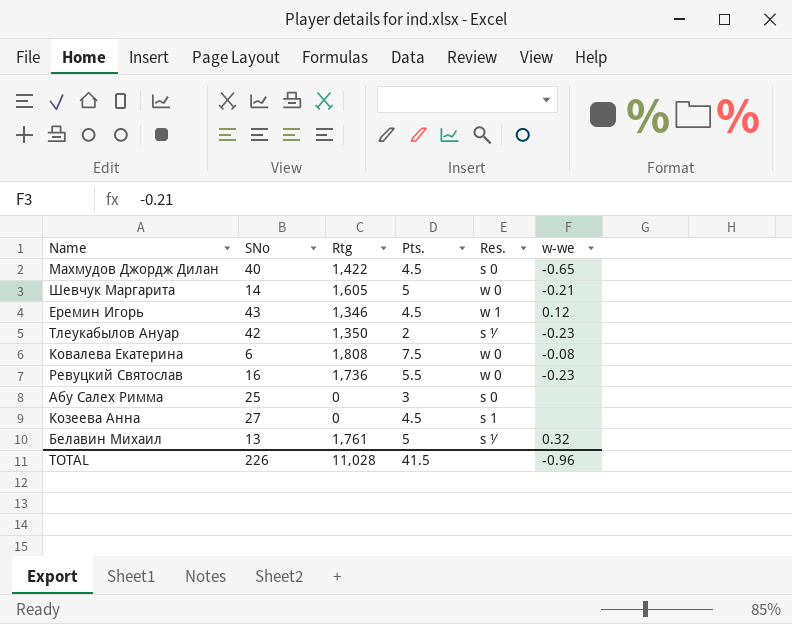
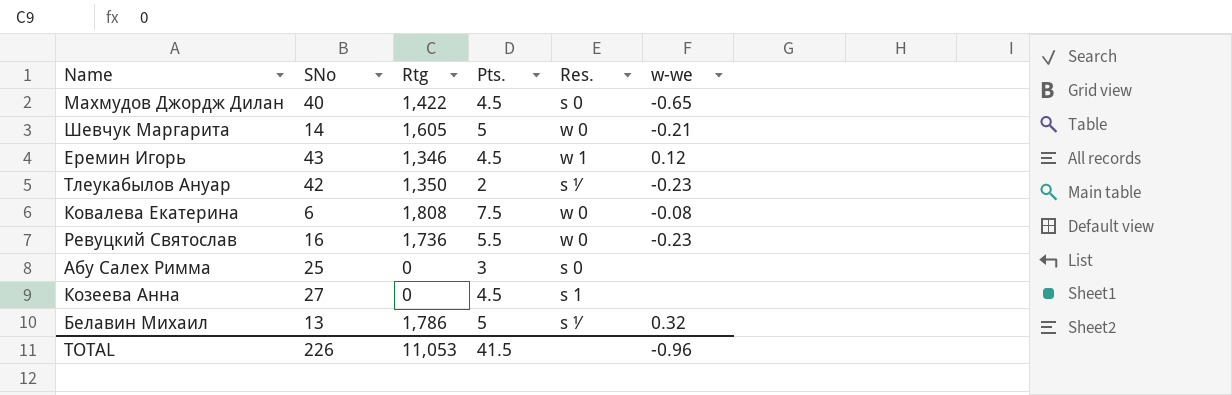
Белавин Михаил | Rtg: 1,761 -> 1,786
TOTAL | Rtg: 11,028 -> 11,053

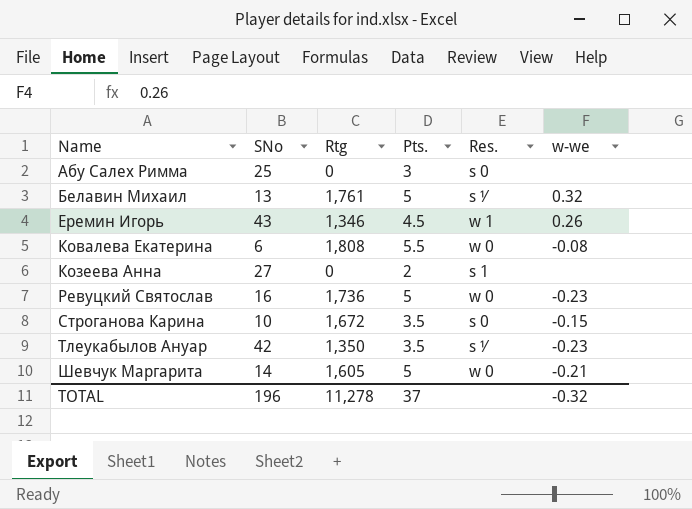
row order: none -> Name ascending
row Махмудов Джордж Дилан: 40 | 1,422 | 4.5 | s 0 | -0.65 -> none
Белавин Михаил | Rtg: 1,786 -> 1,761
Еремин Игорь | w-we: 0.12 -> 0.26
Ковалева Екатерина | Pts.: 7.5 -> 5.5
Козеева Анна | Pts.: 4.5 -> 2
Ревуцкий Святослав | Pts.: 5.5 -> 5
row Строганова Карина: none -> 10 | 1,672 | 3.5 | s 0 | -0.15
Тлеукабылов Ануар | Pts.: 2 -> 3.5
TOTAL | SNo: 226 -> 196
TOTAL | Rtg: 11,053 -> 11,278
TOTAL | Pts.: 41.5 -> 37
TOTAL | w-we: -0.96 -> -0.32

